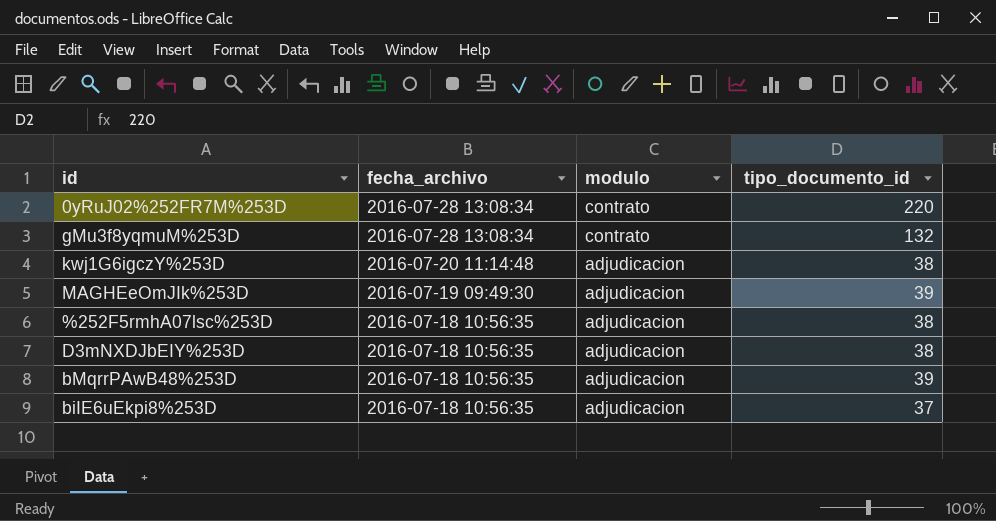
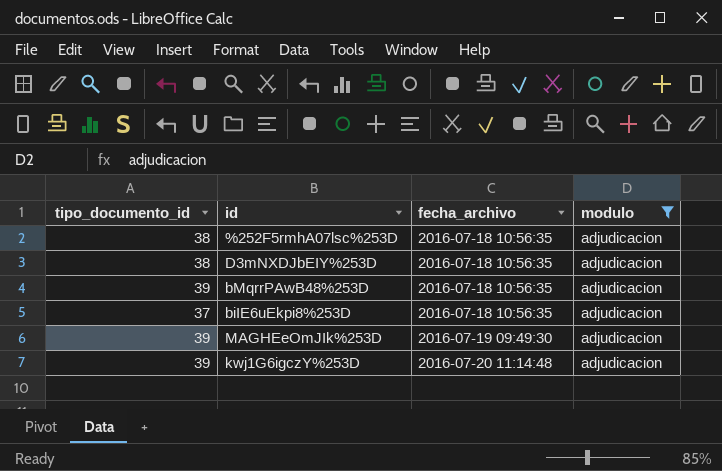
filter: none -> modulo = adjudicacion
row order: fecha_archivo descending -> fecha_archivo ascending
column tipo_documento_id | position: 4 -> 1
kwj1G6igczY%253D | tipo_documento_id: 38 -> 39

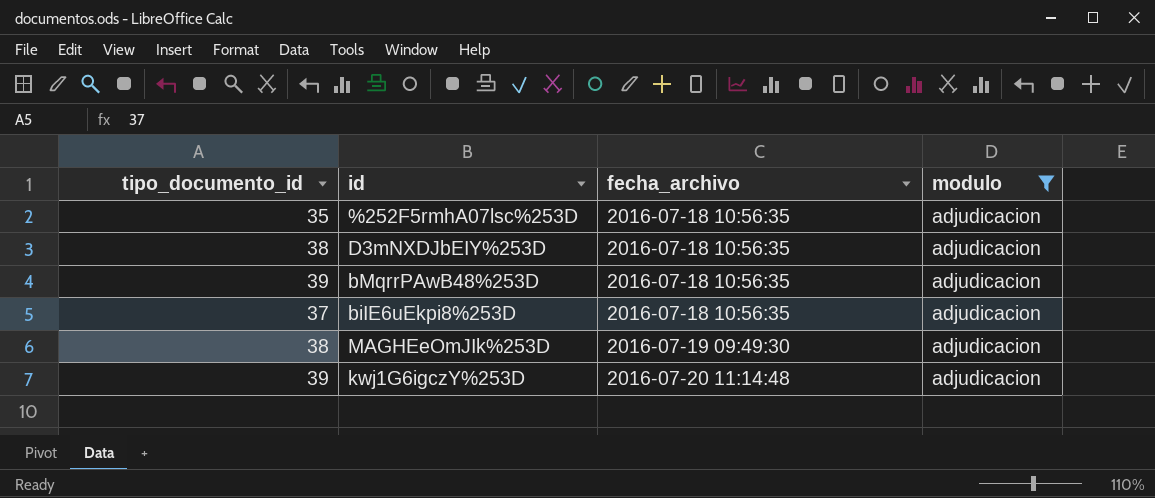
%252F5rmhA07lsc%253D | tipo_documento_id: 38 -> 35
MAGHEeOmJIk%253D | tipo_documento_id: 39 -> 38

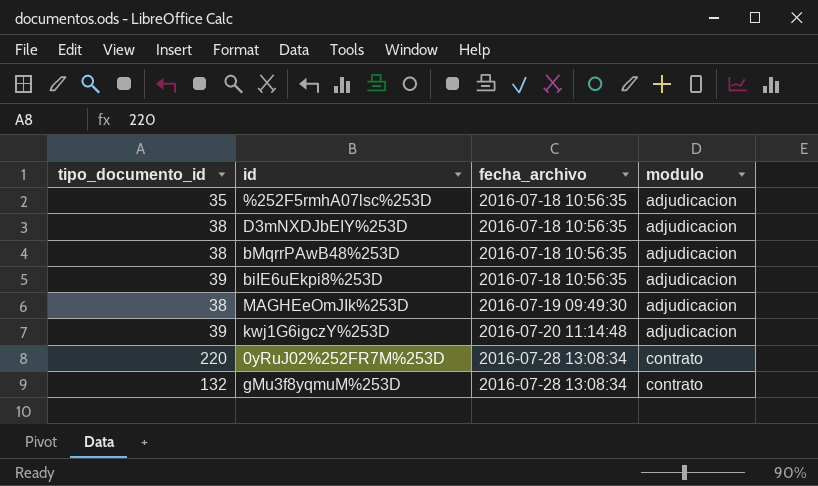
filter: modulo = adjudicacion -> none
bMqrrPAwB48%253D | tipo_documento_id: 39 -> 38
biIE6uEkpi8%253D | tipo_documento_id: 37 -> 39

